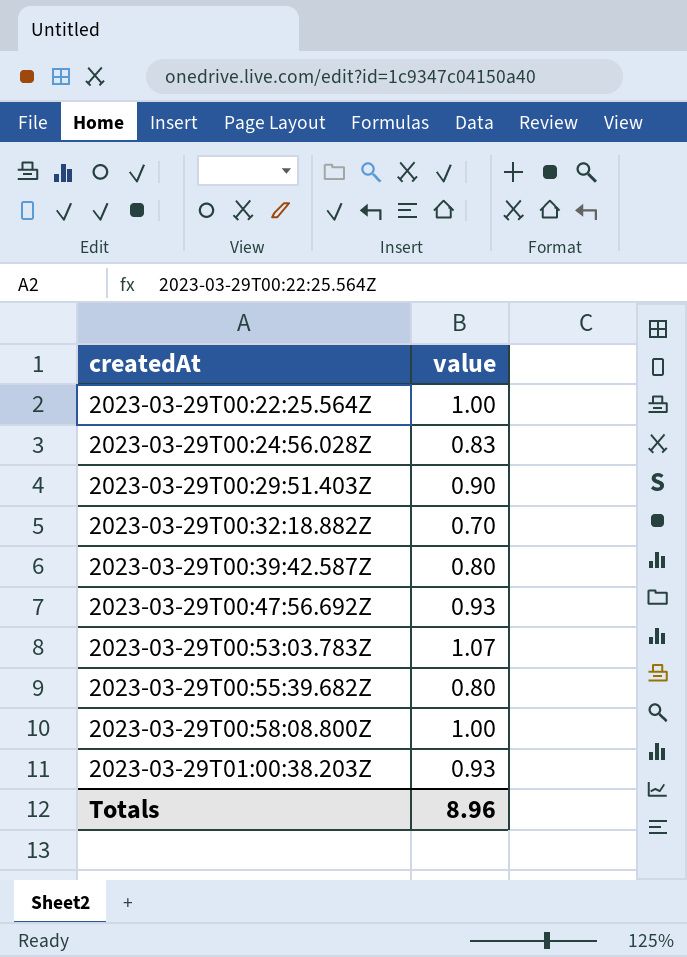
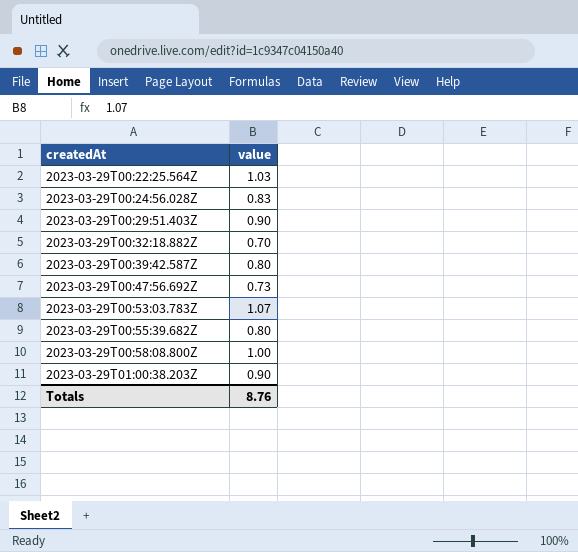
2023-03-29T00:22:25.564Z | value: 1.00 -> 1.03
2023-03-29T00:47:56.692Z | value: 0.93 -> 0.73
2023-03-29T01:00:38.203Z | value: 0.93 -> 0.90
Totals | value: 8.96 -> 8.76

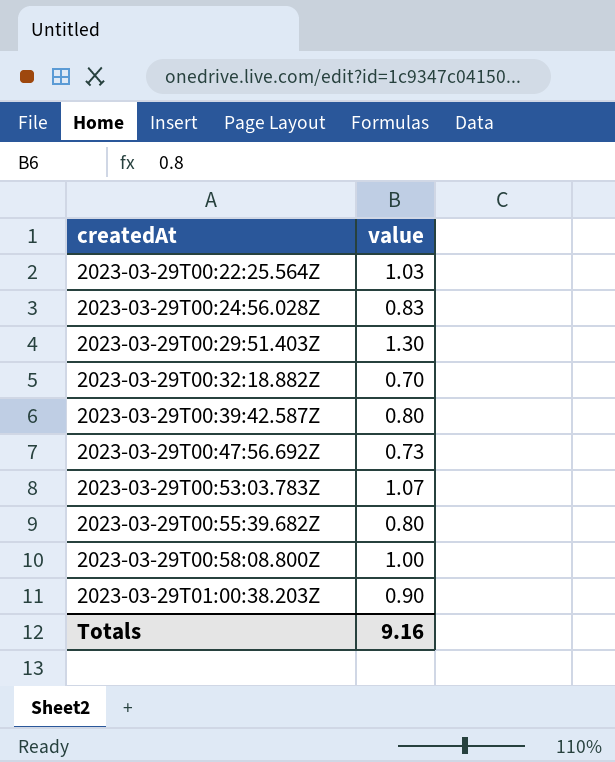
2023-03-29T00:29:51.403Z | value: 0.90 -> 1.30
Totals | value: 8.76 -> 9.16

